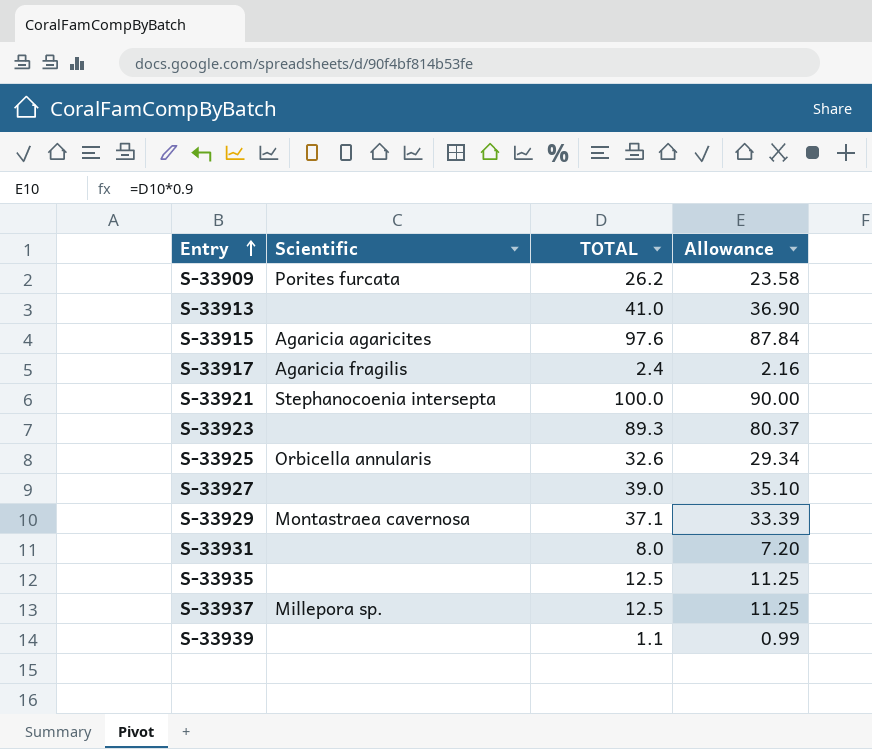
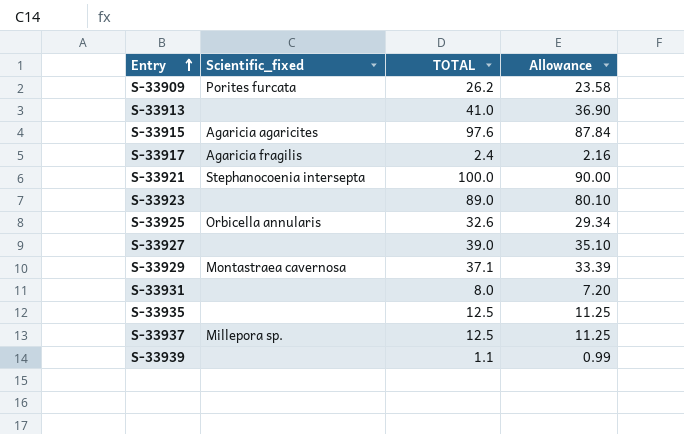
column name: Scientific -> Scientific_fixed
S-33923 | TOTAL: 89.3 -> 89.0
S-33923 | Allowance: 80.37 -> 80.10

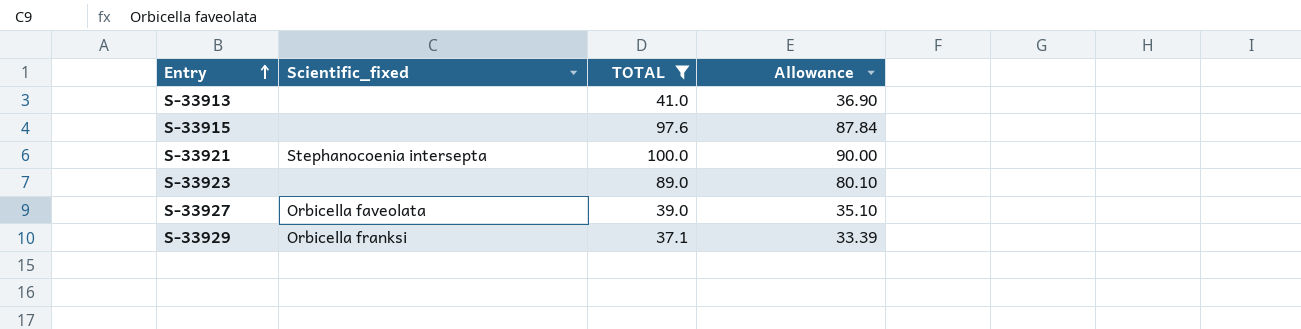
filter: none -> TOTAL >= 37.1
S-33915 | Scientific_fixed: Agaricia agaricites -> none
S-33927 | Scientific_fixed: none -> Orbicella faveolata
S-33929 | Scientific_fixed: Montastraea cavernosa -> Orbicella franksi

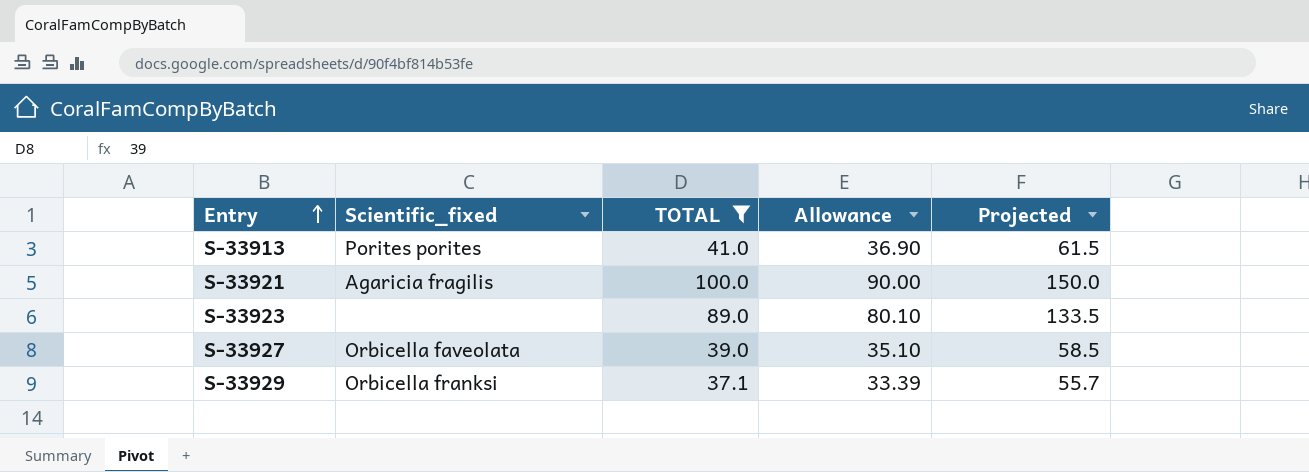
column Projected | formula: none -> [TOTAL] * 1.5
row S-33915: none | 97.6 | 87.84 -> none
S-33913 | Scientific_fixed: none -> Porites porites
S-33921 | Scientific_fixed: Stephanocoenia intersepta -> Agaricia fragilis

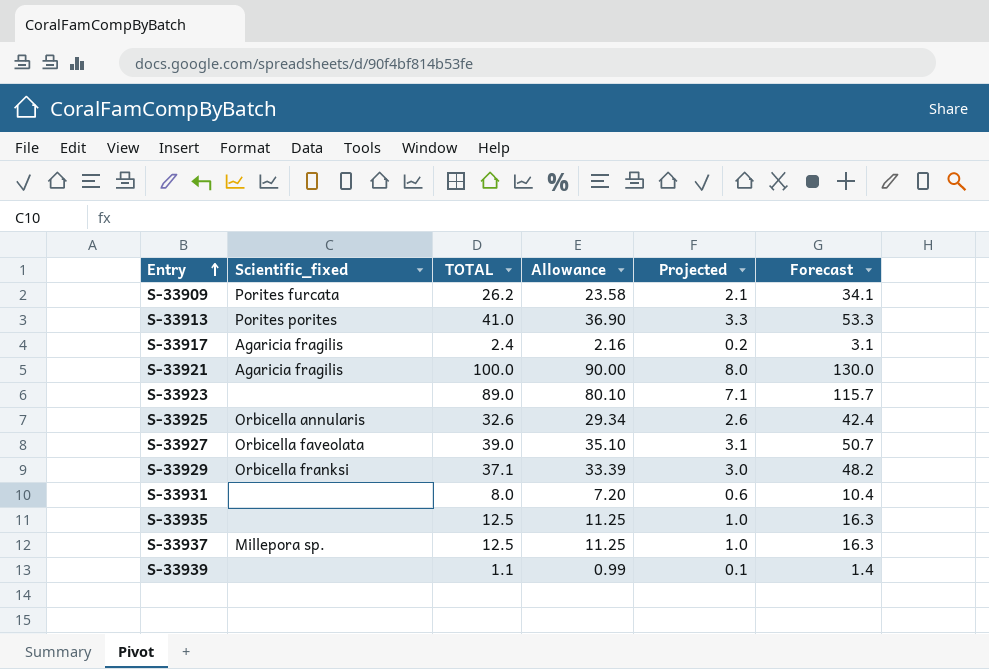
filter: TOTAL >= 37.1 -> none
column Projected | formula: [TOTAL] * 1.5 -> [TOTAL] * 0.08
column Forecast | formula: none -> [TOTAL] * 1.3

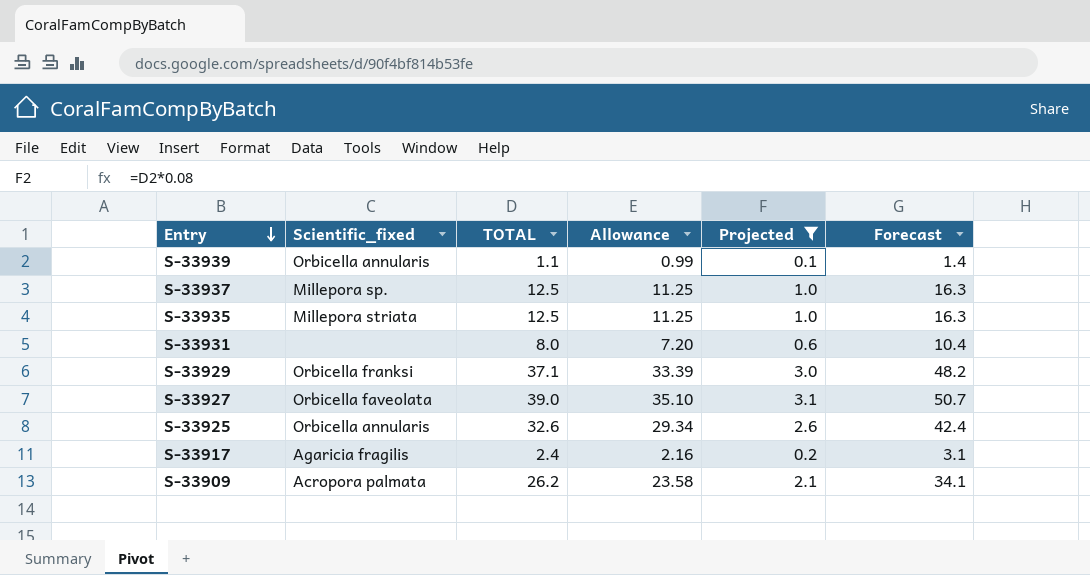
filter: none -> Projected <= 3.1
row order: Entry ascending -> Entry descending
S-33939 | Scientific_fixed: none -> Orbicella annularis
S-33935 | Scientific_fixed: none -> Millepora striata
S-33909 | Scientific_fixed: Porites furcata -> Acropora palmata

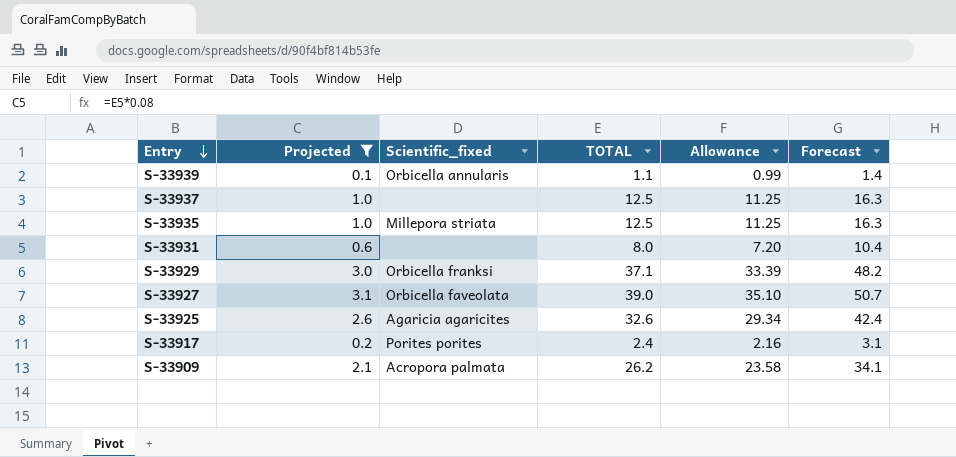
column Projected | position: 5 -> 2
S-33937 | Scientific_fixed: Millepora sp. -> none
S-33925 | Scientific_fixed: Orbicella annularis -> Agaricia agaricites
S-33917 | Scientific_fixed: Agaricia fragilis -> Porites porites

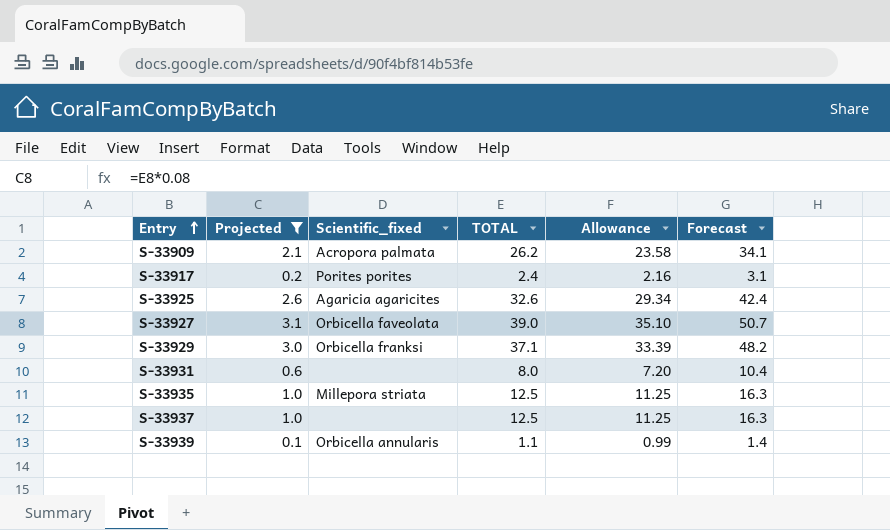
row order: Entry descending -> Entry ascending

